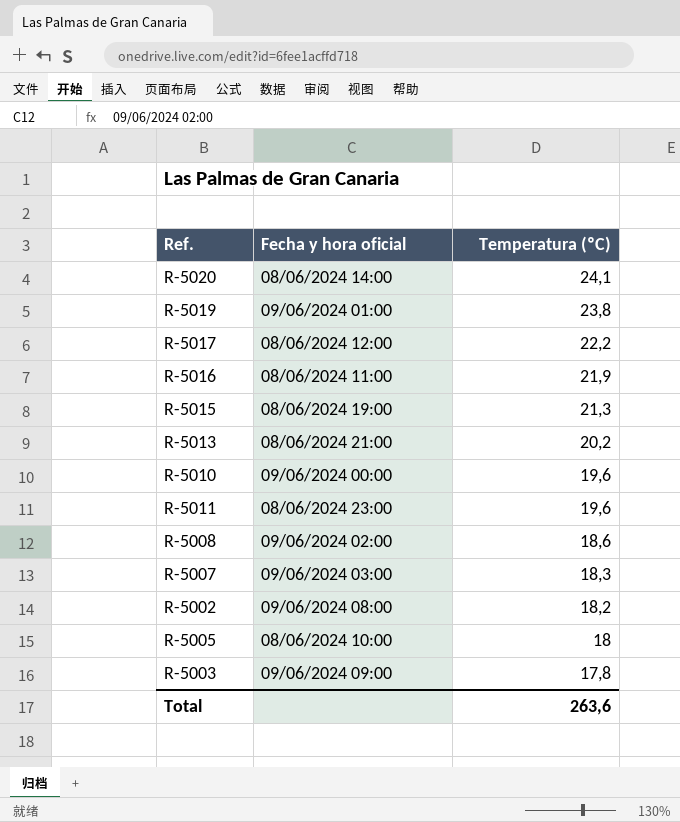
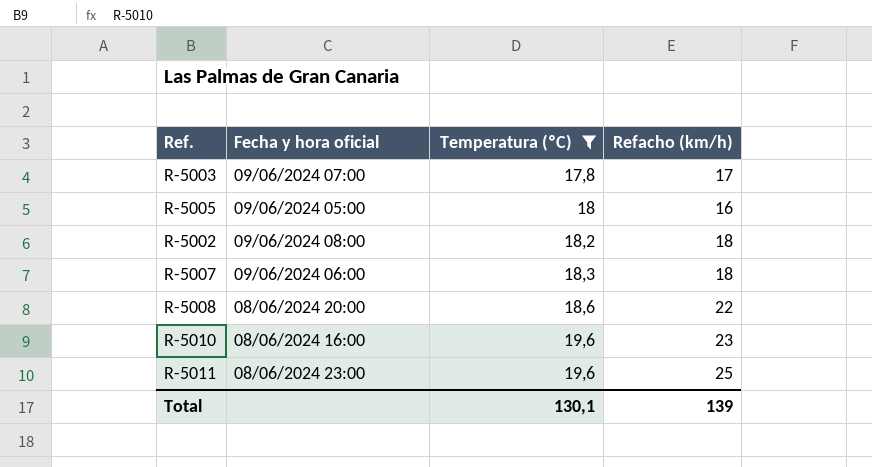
filter: none -> Temperatura (ºC) <= 19,6
row order: Temperatura (ºC) descending -> Temperatura (ºC) ascending
column Refacho (km/h) | position: none -> 4
R-5003 | Fecha y hora oficial: 09/06/2024 09:00 -> 09/06/2024 07:00
R-5005 | Fecha y hora oficial: 08/06/2024 10:00 -> 09/06/2024 05:00
R-5007 | Fecha y hora oficial: 09/06/2024 03:00 -> 09/06/2024 06:00
R-5008 | Fecha y hora oficial: 09/06/2024 02:00 -> 08/06/2024 20:00
R-5010 | Fecha y hora oficial: 09/06/2024 00:00 -> 08/06/2024 16:00
Total | Temperatura (ºC): 263,6 -> 130,1

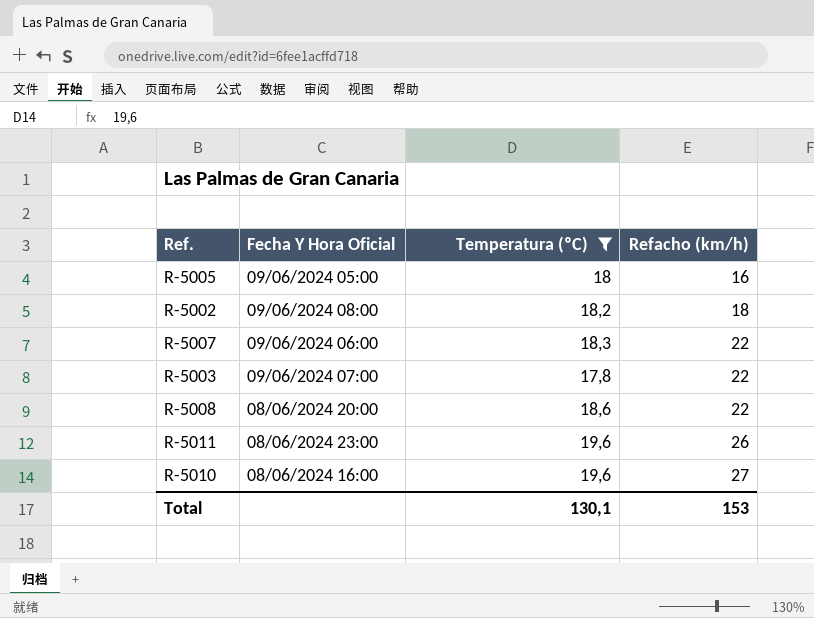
row order: Temperatura (ºC) ascending -> Refacho (km/h) ascending
column name: Fecha y hora oficial -> Fecha Y Hora Oficial
R-5007 | Refacho (km/h): 18 -> 22
R-5003 | Refacho (km/h): 17 -> 22
R-5011 | Refacho (km/h): 25 -> 26
R-5010 | Refacho (km/h): 23 -> 27
Total | Refacho (km/h): 139 -> 153

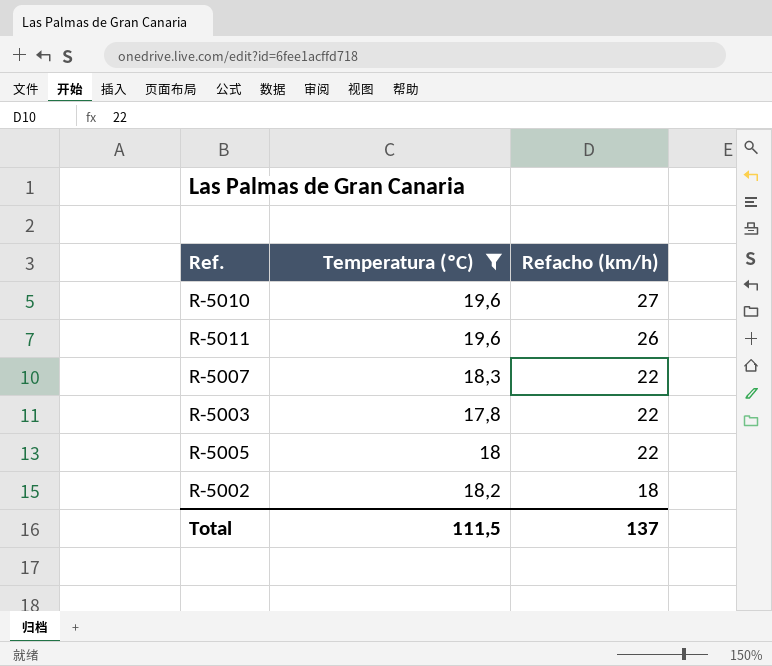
row order: Refacho (km/h) ascending -> Refacho (km/h) descending
column Fecha Y Hora Oficial | position: 2 -> none
row R-5008: 08/06/2024 20:00 | 18,6 | 22 -> none
R-5005 | Refacho (km/h): 16 -> 22
Total | Temperatura (ºC): 130,1 -> 111,5
Total | Refacho (km/h): 153 -> 137

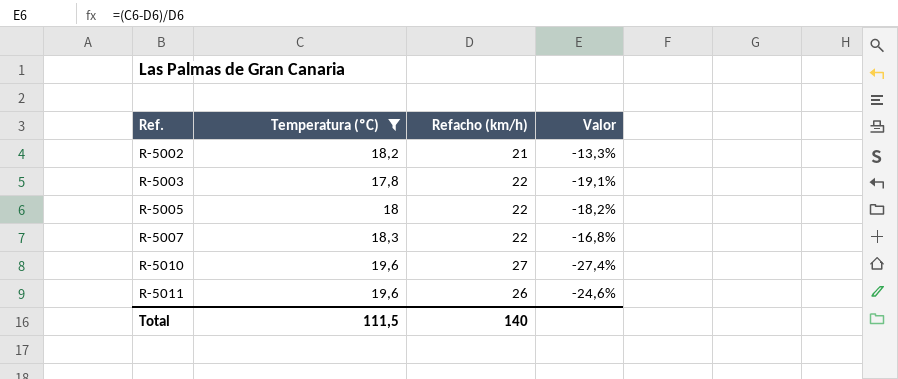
row order: Refacho (km/h) descending -> Ref. ascending
column Valor | formula: none -> ([Temperatura (ºC)] - [Refacho (km/h)]) / [Refacho (km/h)]
R-5002 | Refacho (km/h): 18 -> 21
Total | Refacho (km/h): 137 -> 140

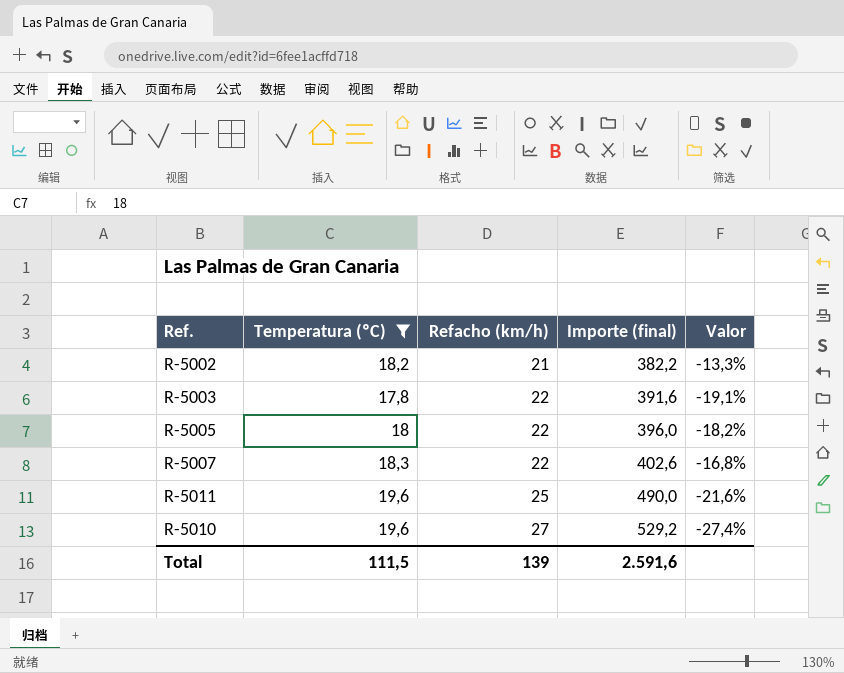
row order: Ref. ascending -> Refacho (km/h) ascending
column Importe (final) | formula: none -> [Temperatura (ºC)] * [Refacho (km/h)]
R-5011 | Refacho (km/h): 26 -> 25
R-5011 | Valor: -24,6% -> -21,6%
Total | Refacho (km/h): 140 -> 139

